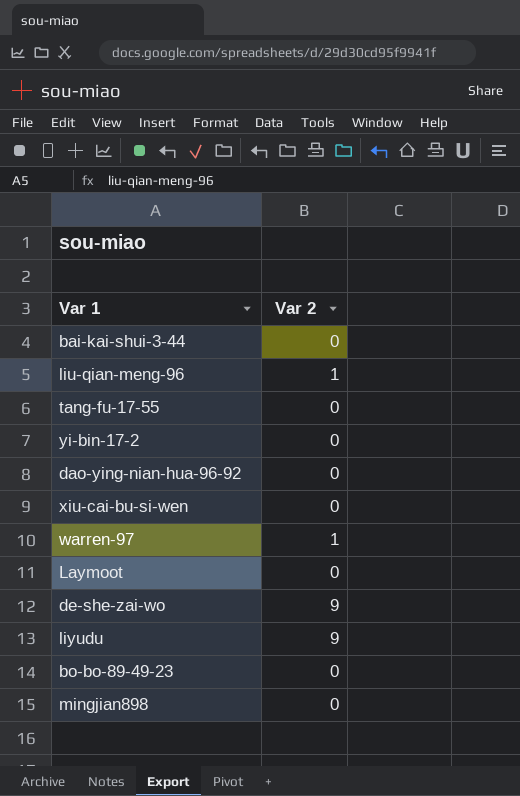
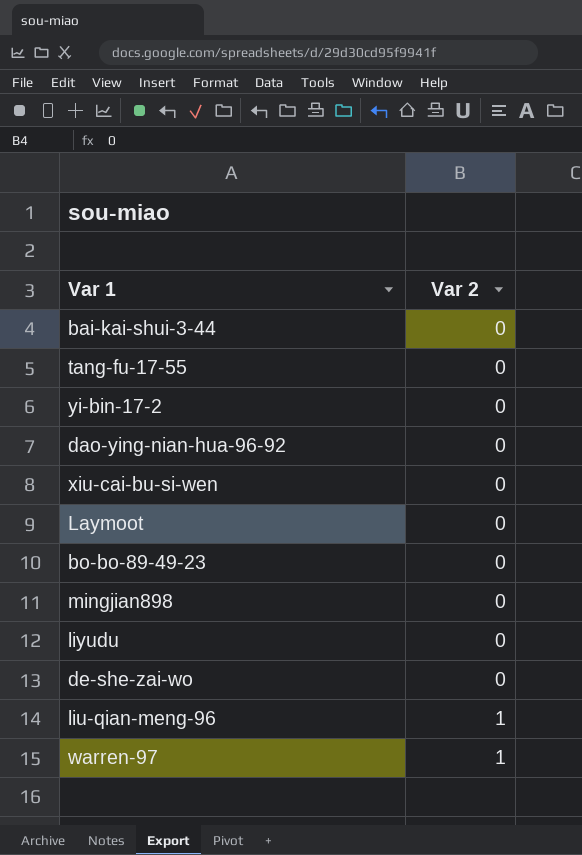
row order: none -> Var 2 ascending
liyudu | Var 2: 9 -> 0
de-she-zai-wo | Var 2: 9 -> 0

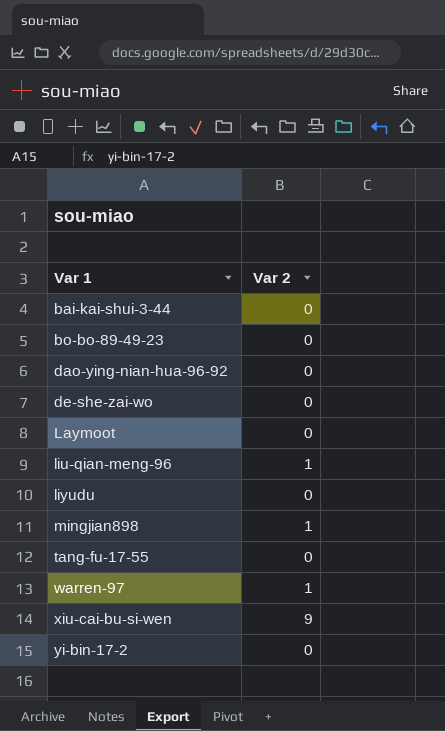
row order: Var 2 ascending -> Var 1 ascending
mingjian898 | Var 2: 0 -> 1
xiu-cai-bu-si-wen | Var 2: 0 -> 9

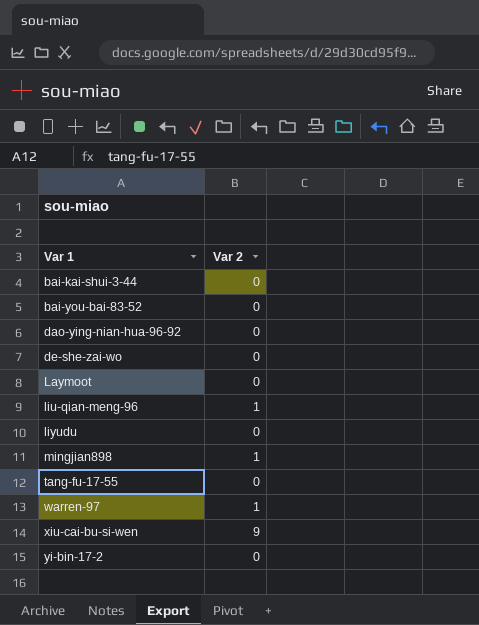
row bo-bo-89-49-23: 0 -> none
row bai-you-bai-83-52: none -> 0

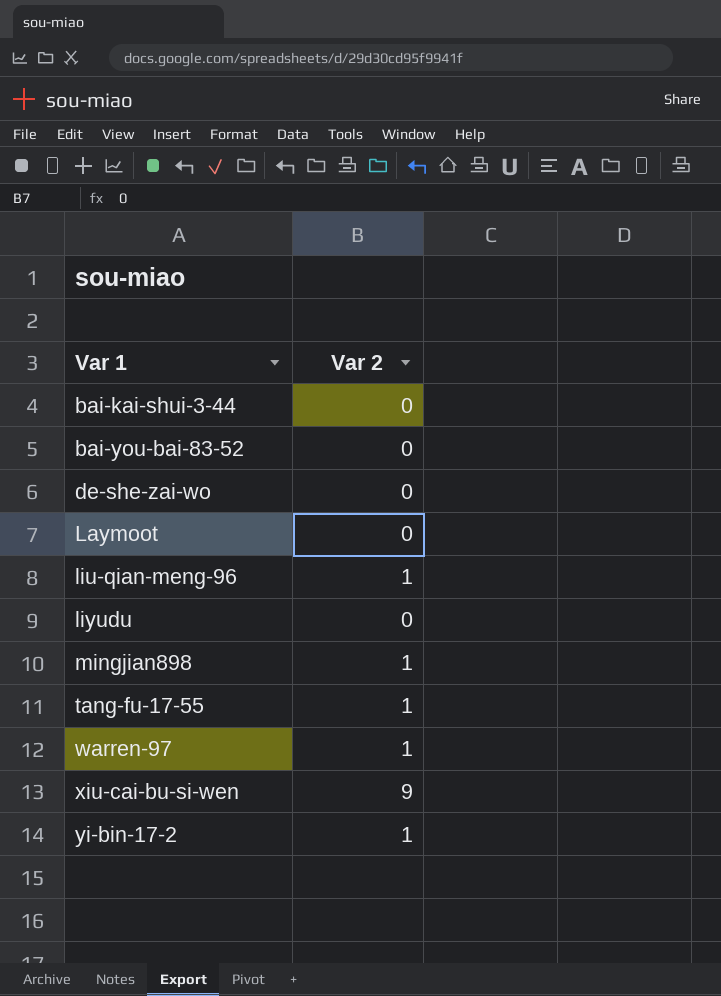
row dao-ying-nian-hua-96-92: 0 -> none
tang-fu-17-55 | Var 2: 0 -> 1
yi-bin-17-2 | Var 2: 0 -> 1

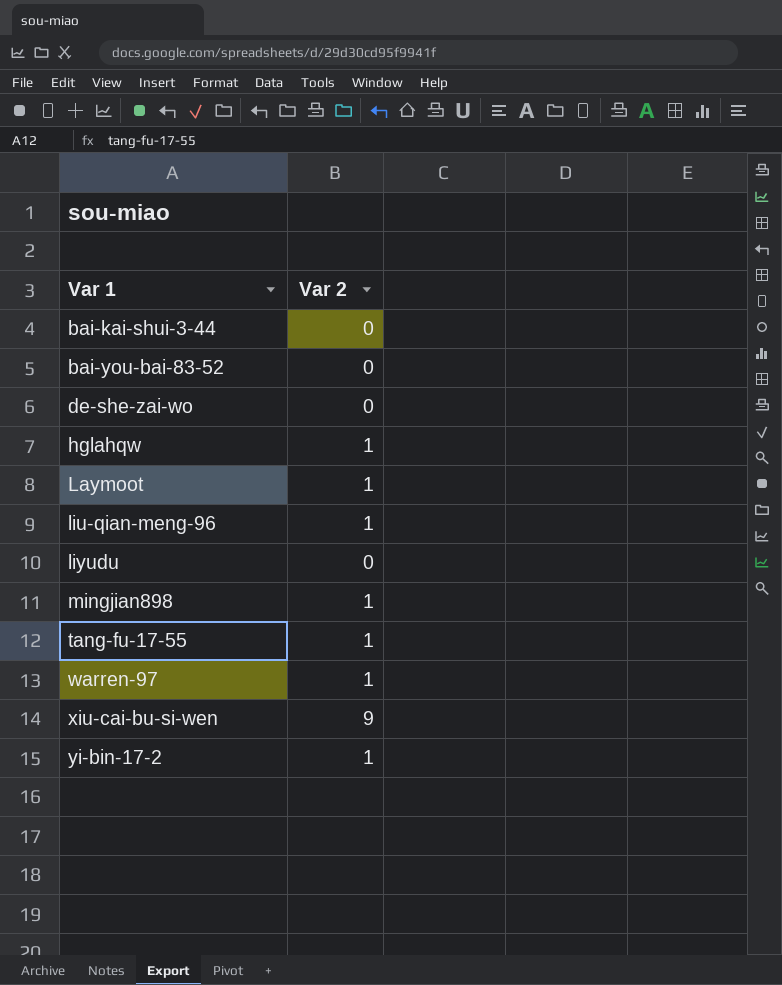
row hglahqw: none -> 1
Laymoot | Var 2: 0 -> 1

